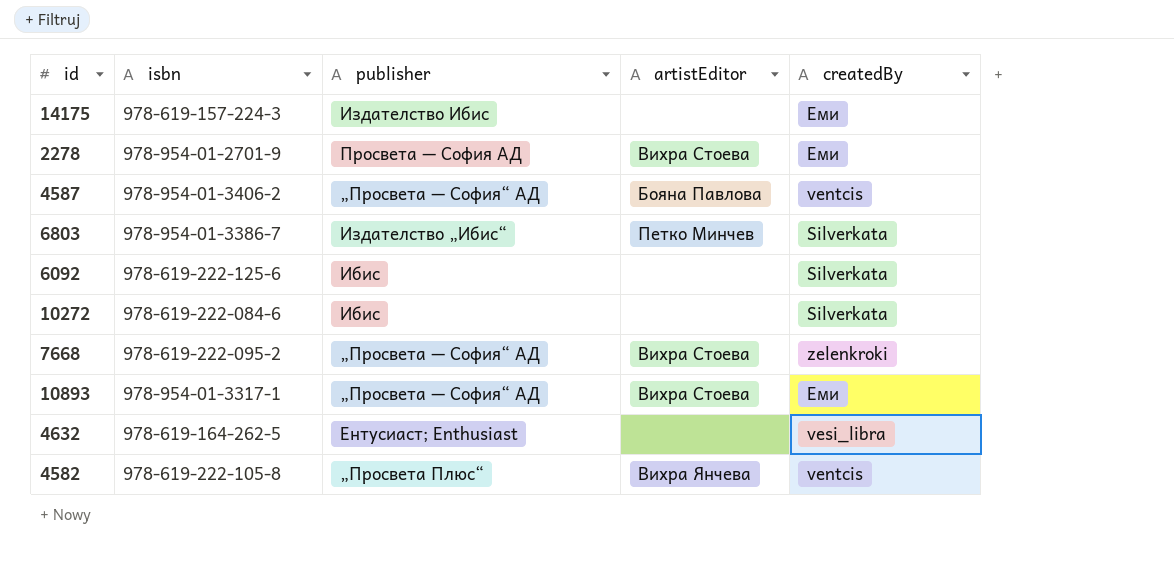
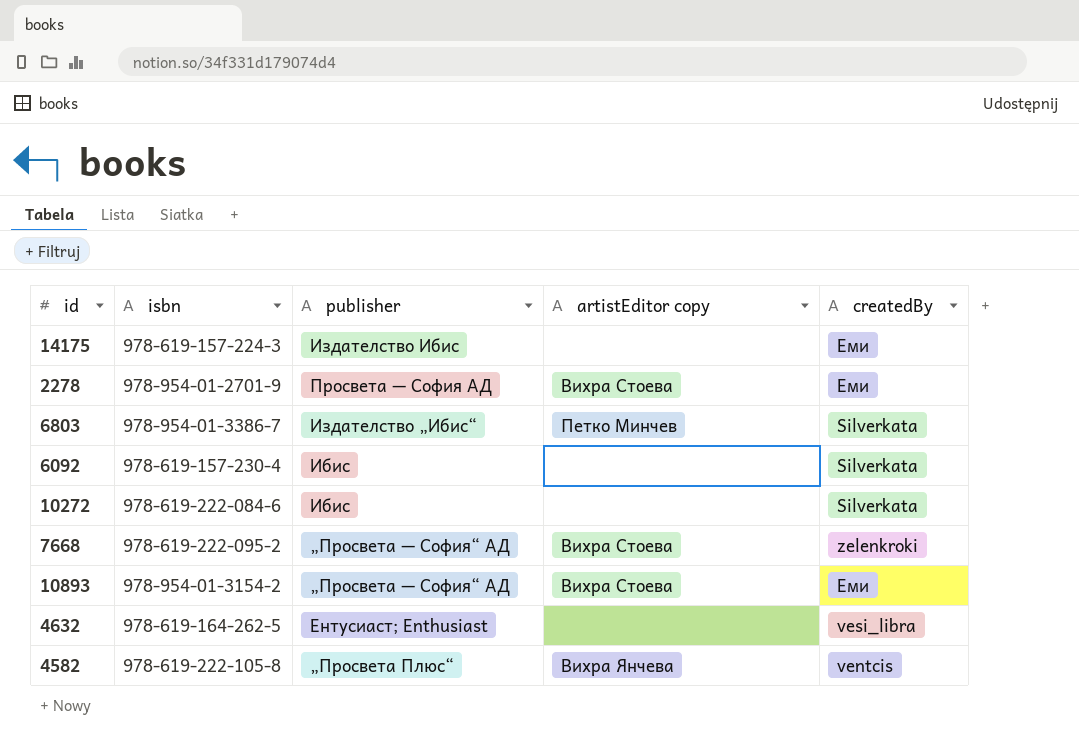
column name: artistEditor -> artistEditor copy
row 4587: 978-954-01-3406-2 | „Просвета — София“ АД | Бояна Павлова | ventcis -> none
6092 | isbn: 978-619-222-125-6 -> 978-619-157-230-4
10893 | isbn: 978-954-01-3317-1 -> 978-954-01-3154-2

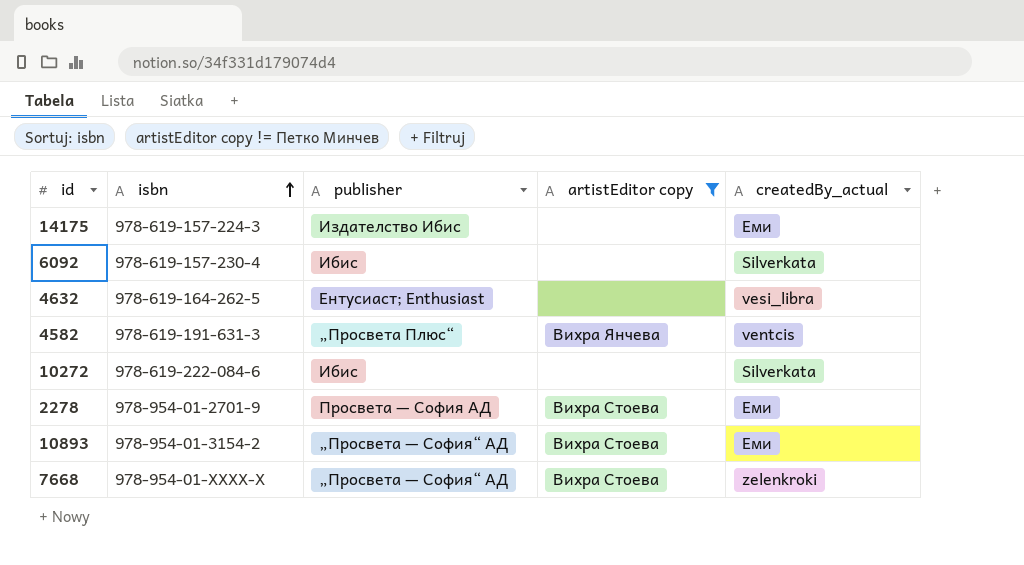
filter: none -> artistEditor copy != Петко Минчев
row order: none -> isbn ascending
column name: createdBy -> createdBy_actual
4582 | isbn: 978-619-222-105-8 -> 978-619-191-631-3
7668 | isbn: 978-619-222-095-2 -> 978-954-01-XXXX-X

